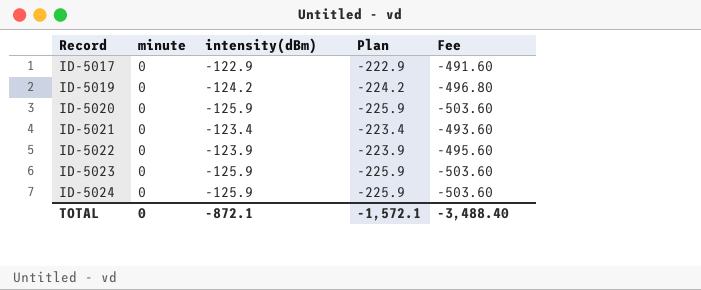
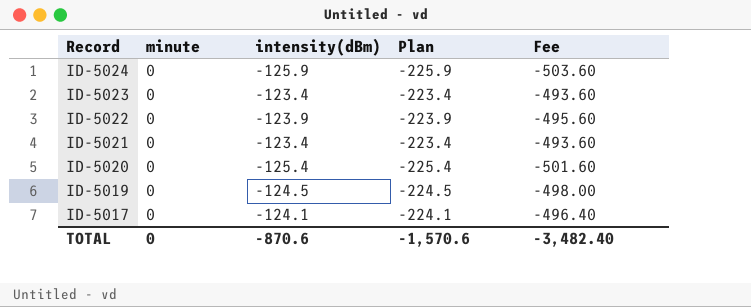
row order: Record ascending -> Record descending
ID-5023 | intensity(dBm): -125.9 -> -123.4
ID-5023 | Plan: -225.9 -> -223.4
ID-5023 | Fee: -503.60 -> -493.60
ID-5020 | intensity(dBm): -125.9 -> -125.4
ID-5020 | Plan: -225.9 -> -225.4
ID-5020 | Fee: -503.60 -> -501.60
ID-5019 | intensity(dBm): -124.2 -> -124.5
ID-5019 | Plan: -224.2 -> -224.5
ID-5019 | Fee: -496.80 -> -498.00
ID-5017 | intensity(dBm): -122.9 -> -124.1
ID-5017 | Plan: -222.9 -> -224.1
ID-5017 | Fee: -491.60 -> -496.40
TOTAL | intensity(dBm): -872.1 -> -870.6
TOTAL | Plan: -1,572.1 -> -1,570.6
TOTAL | Fee: -3,488.40 -> -3,482.40

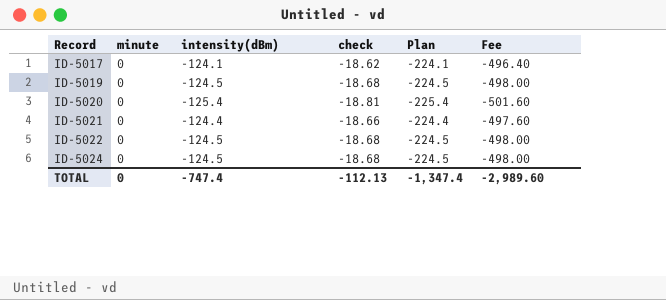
row order: Record descending -> Record ascending
column check | formula: none -> [intensity(dBm)] * 0.15
row ID-5023: 0 | -123.4 | -223.4 | -493.60 -> none
ID-5021 | intensity(dBm): -123.4 -> -124.4
ID-5021 | Plan: -223.4 -> -224.4
ID-5021 | Fee: -493.60 -> -497.60
ID-5022 | intensity(dBm): -123.9 -> -124.5
ID-5022 | Plan: -223.9 -> -224.5
ID-5022 | Fee: -495.60 -> -498.00
ID-5024 | intensity(dBm): -125.9 -> -124.5
ID-5024 | Plan: -225.9 -> -224.5
ID-5024 | Fee: -503.60 -> -498.00
TOTAL | intensity(dBm): -870.6 -> -747.4
TOTAL | Plan: -1,570.6 -> -1,347.4
TOTAL | Fee: -3,482.40 -> -2,989.60

